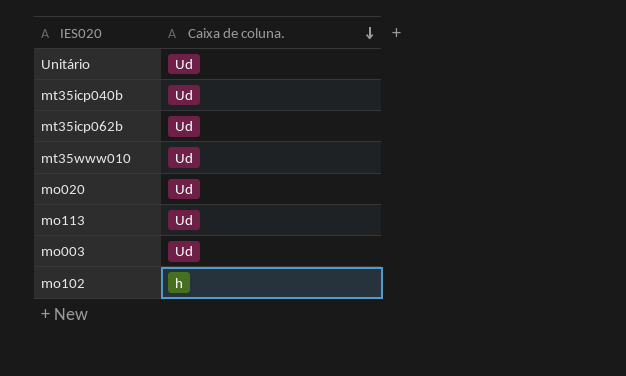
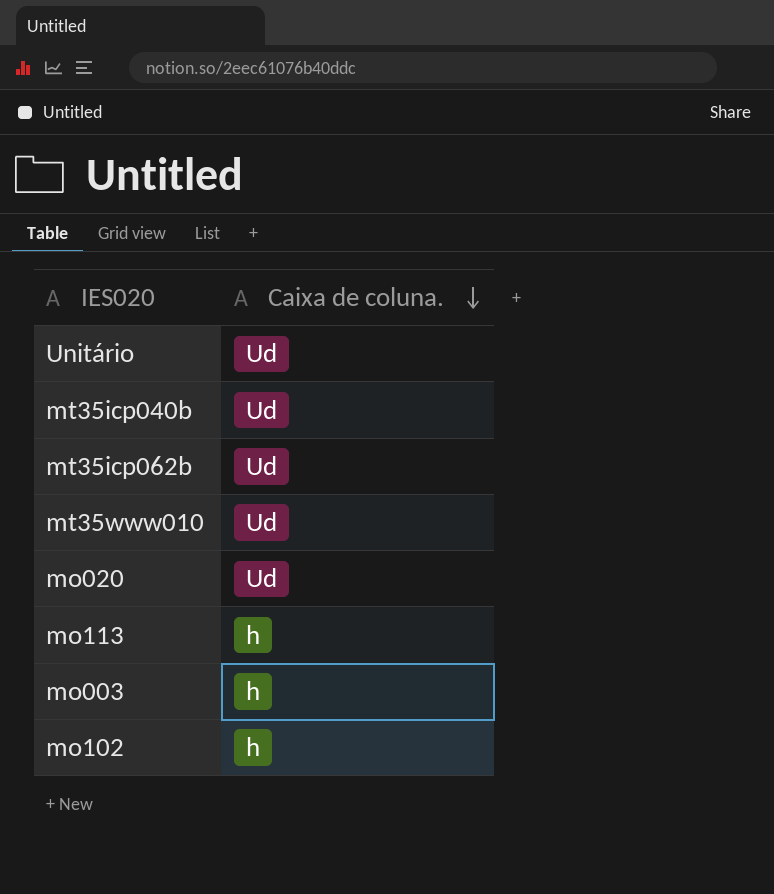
mo113 | Caixa de coluna.: Ud -> h
mo003 | Caixa de coluna.: Ud -> h

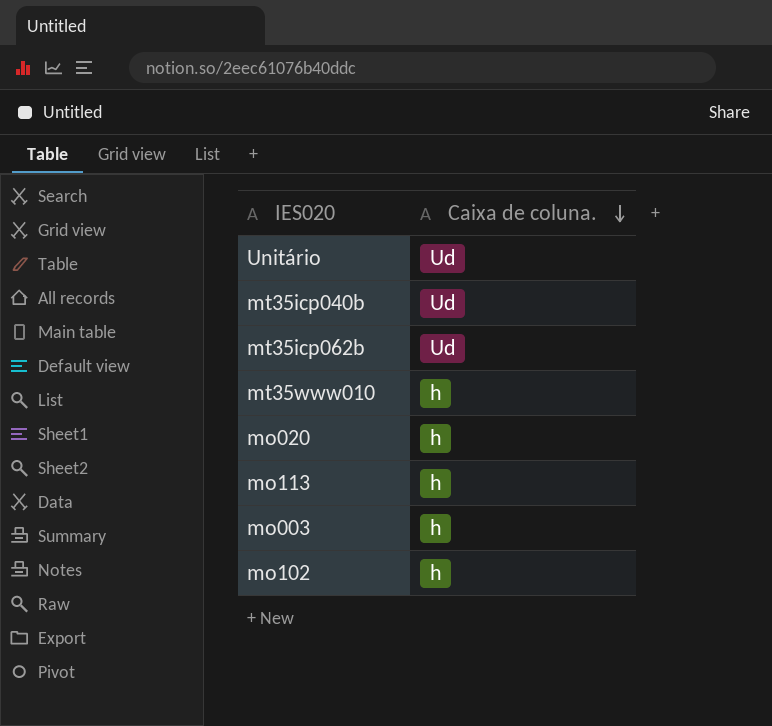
mt35www010 | Caixa de coluna.: Ud -> h
mo020 | Caixa de coluna.: Ud -> h

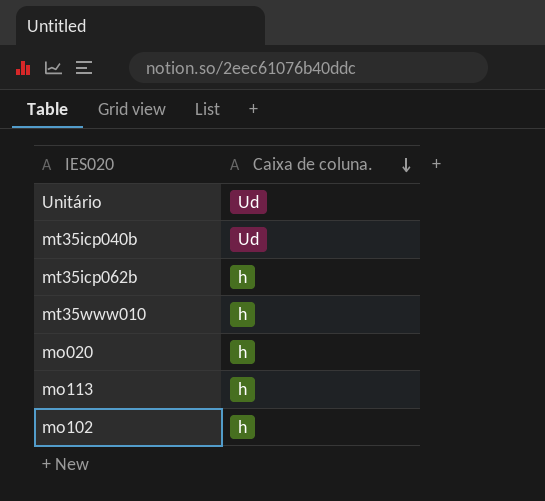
row mo003: h -> none
mt35icp062b | Caixa de coluna.: Ud -> h

